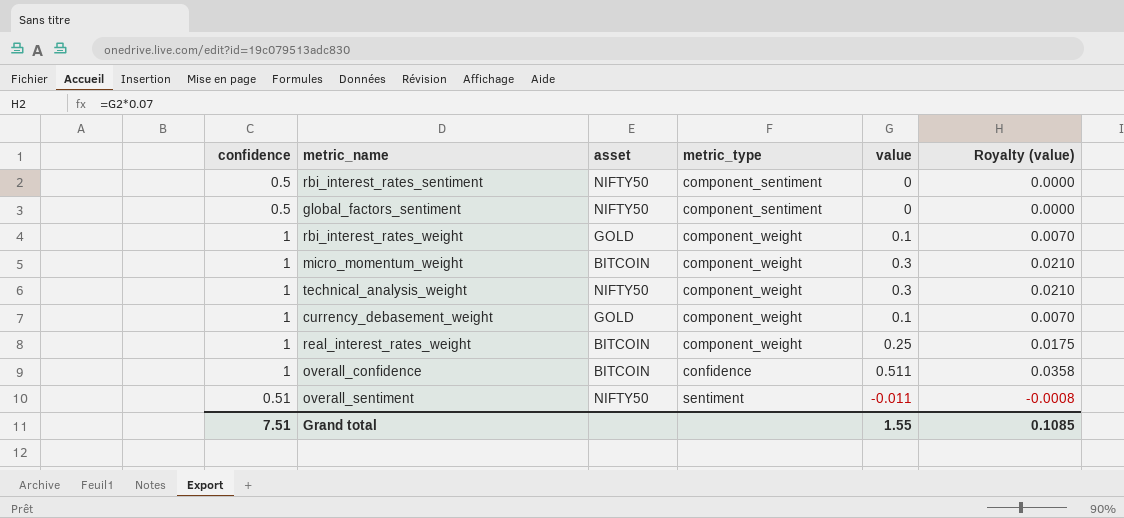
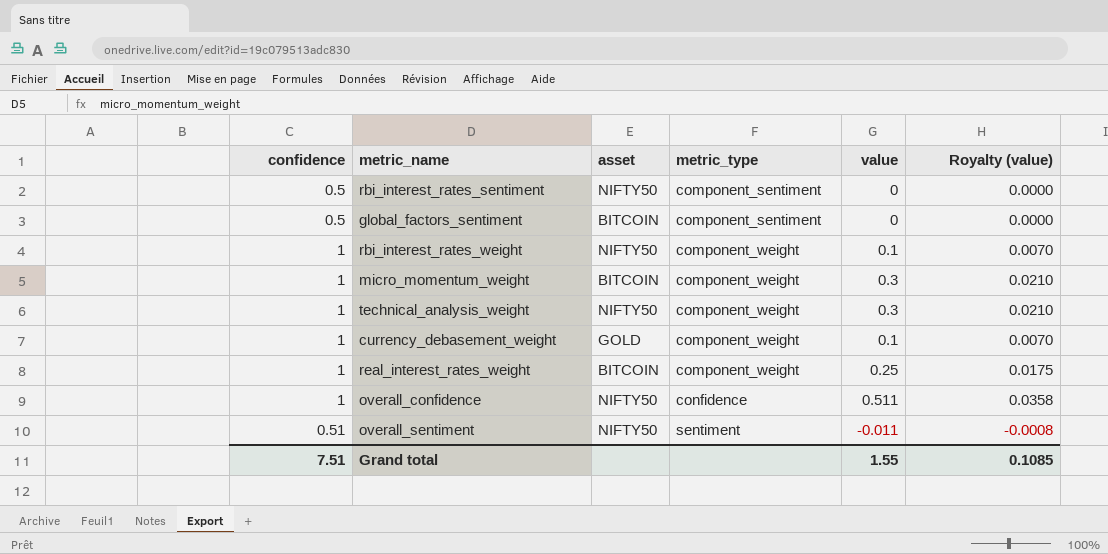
global_factors_sentiment | asset: NIFTY50 -> BITCOIN
rbi_interest_rates_weight | asset: GOLD -> NIFTY50
overall_confidence | asset: BITCOIN -> NIFTY50

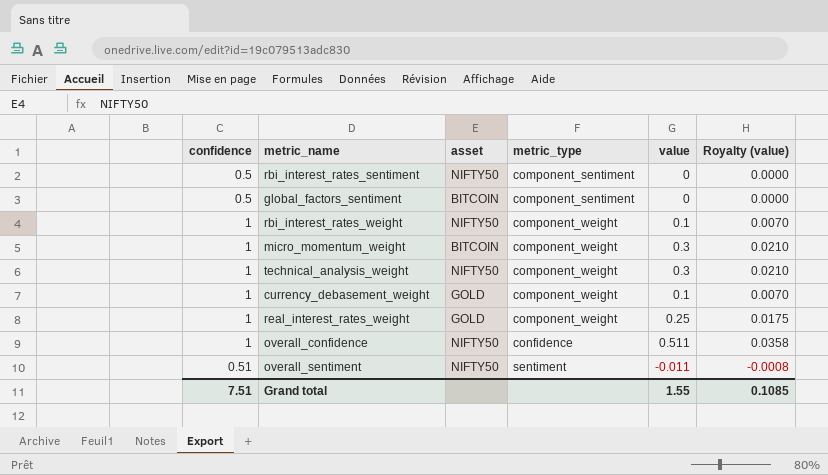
real_interest_rates_weight | asset: BITCOIN -> GOLD

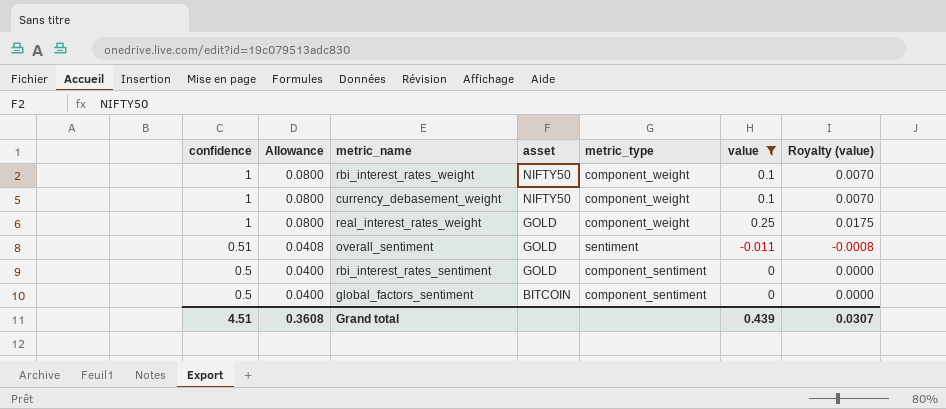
filter: none -> value <= 0.25
row order: metric_type ascending -> confidence descending
column Allowance | formula: none -> [confidence] * 0.08
currency_debasement_weight | asset: GOLD -> NIFTY50
overall_sentiment | asset: NIFTY50 -> GOLD
rbi_interest_rates_sentiment | asset: NIFTY50 -> GOLD
Grand total | confidence: 7.51 -> 4.51
Grand total | value: 1.55 -> 0.439
Grand total | Royalty (value): 0.1085 -> 0.0307

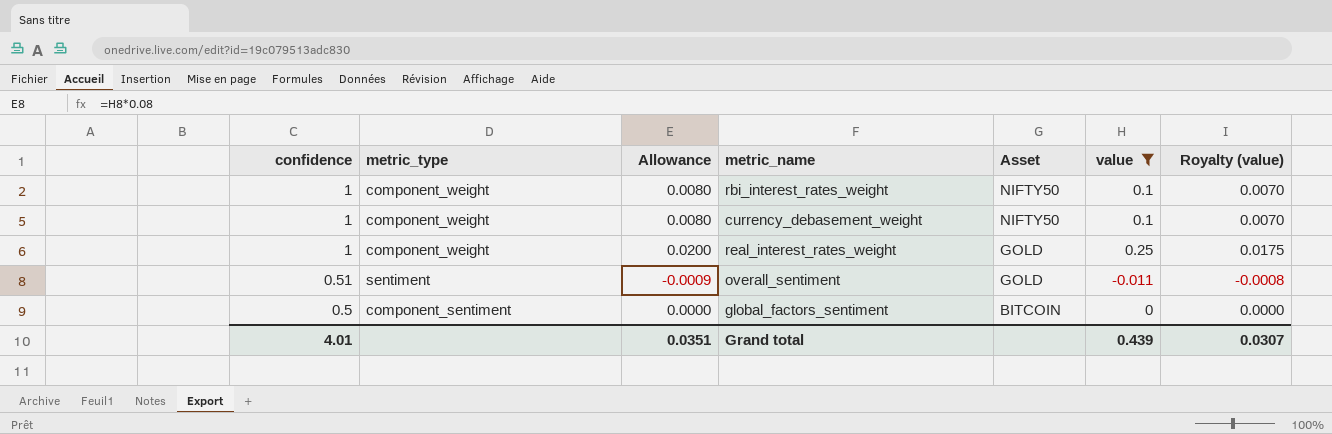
column metric_type | position: 5 -> 2
column Allowance | formula: [confidence] * 0.08 -> [value] * 0.08
column name: asset -> Asset
row rbi_interest_rates_sentiment: 0.5 | 0.0400 | GOLD | component_sentiment | 0 | 0.0000 -> none
Grand total | confidence: 4.51 -> 4.01
Grand total | Allowance: 0.3608 -> 0.0351

